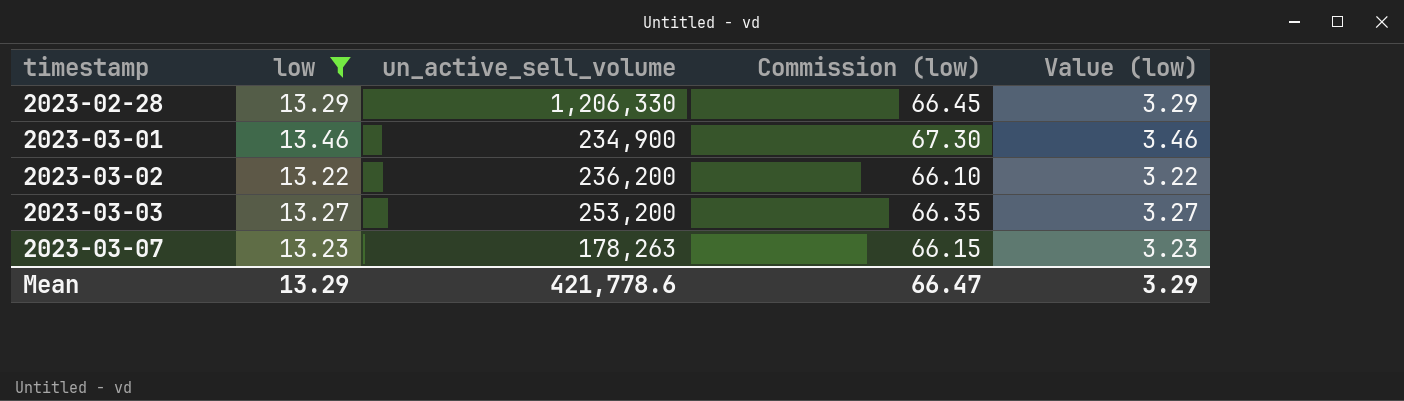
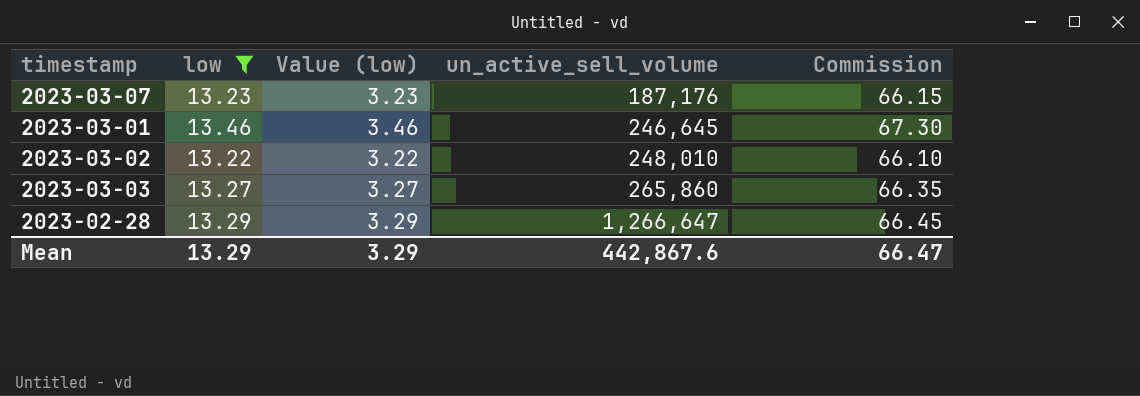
row order: timestamp ascending -> un_active_sell_volume ascending
column Value (low) | position: 5 -> 3
column name: Commission (low) -> Commission
2023-03-07 | un_active_sell_volume: 178,263 -> 187,176
2023-03-01 | un_active_sell_volume: 234,900 -> 246,645
2023-03-02 | un_active_sell_volume: 236,200 -> 248,010
2023-03-03 | un_active_sell_volume: 253,200 -> 265,860
2023-02-28 | un_active_sell_volume: 1,206,330 -> 1,266,647
Mean | un_active_sell_volume: 421,778.6 -> 442,867.6

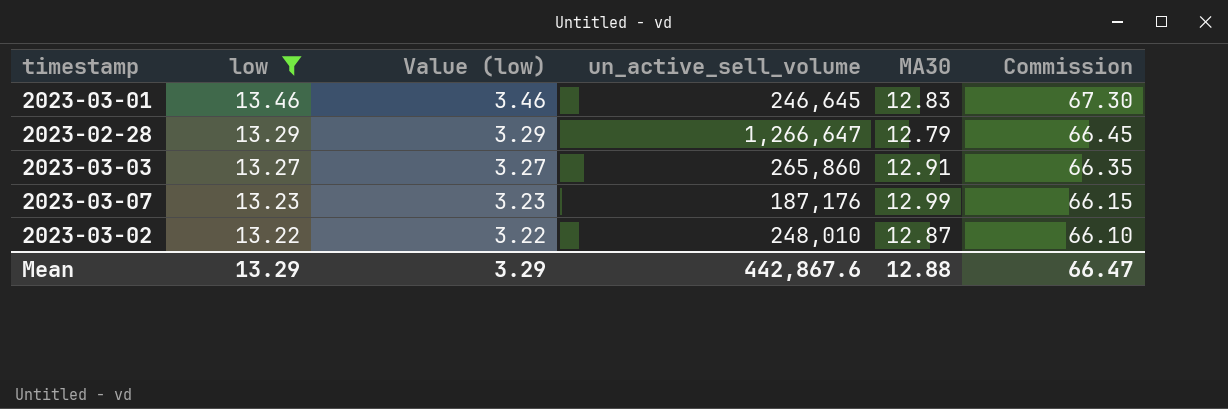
row order: un_active_sell_volume ascending -> low descending
column MA30 | position: none -> 5

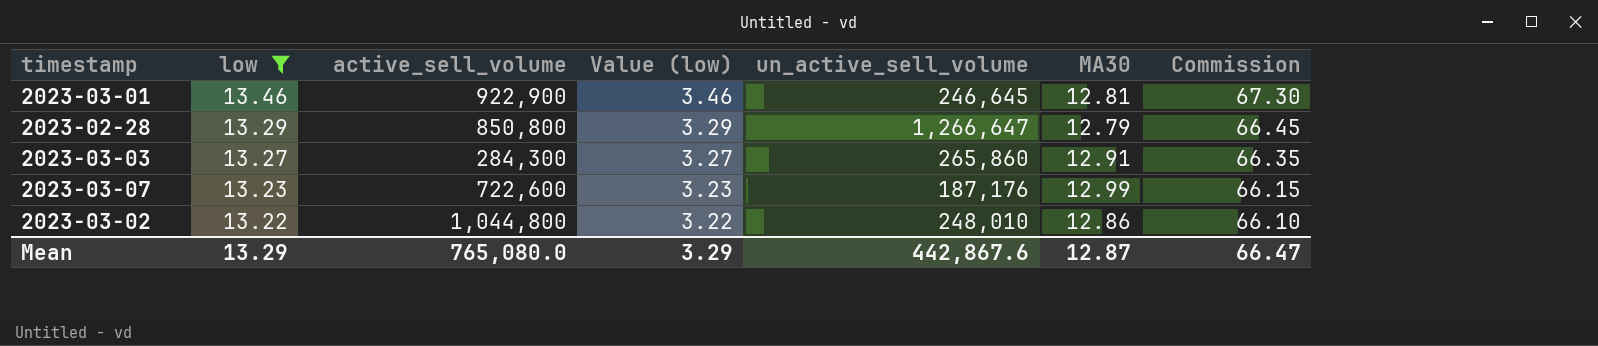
column active_sell_volume | position: none -> 3
2023-03-01 | MA30: 12.83 -> 12.81
2023-03-02 | MA30: 12.87 -> 12.86
Mean | MA30: 12.88 -> 12.87

